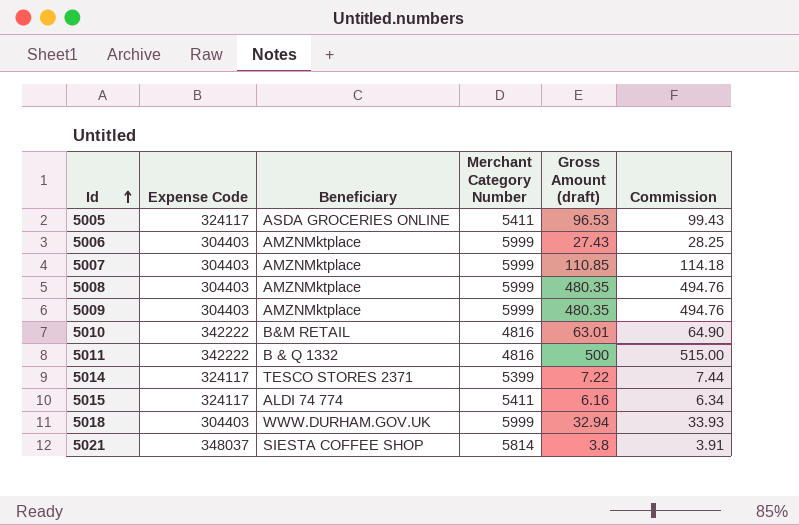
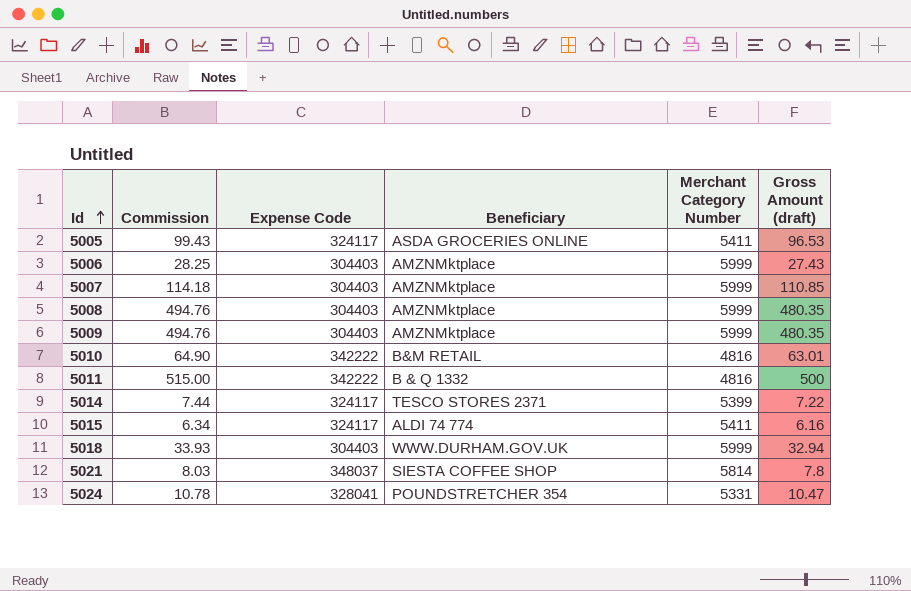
column Commission | position: 6 -> 2
5021 | Commission: 3.91 -> 8.03
5021 | Gross Amount (draft): 3.8 -> 7.8
row 5024: none -> 10.78 | 328041 | POUNDSTRETCHER 354 | 5331 | 10.47

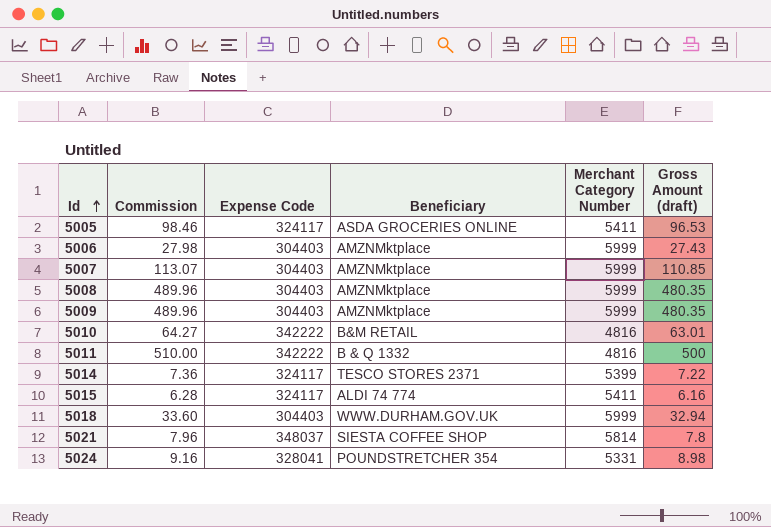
column Commission | formula: [Gross Amount (draft)] * 1.03 -> [Gross Amount (draft)] * 1.02
5024 | Gross Amount (draft): 10.47 -> 8.98

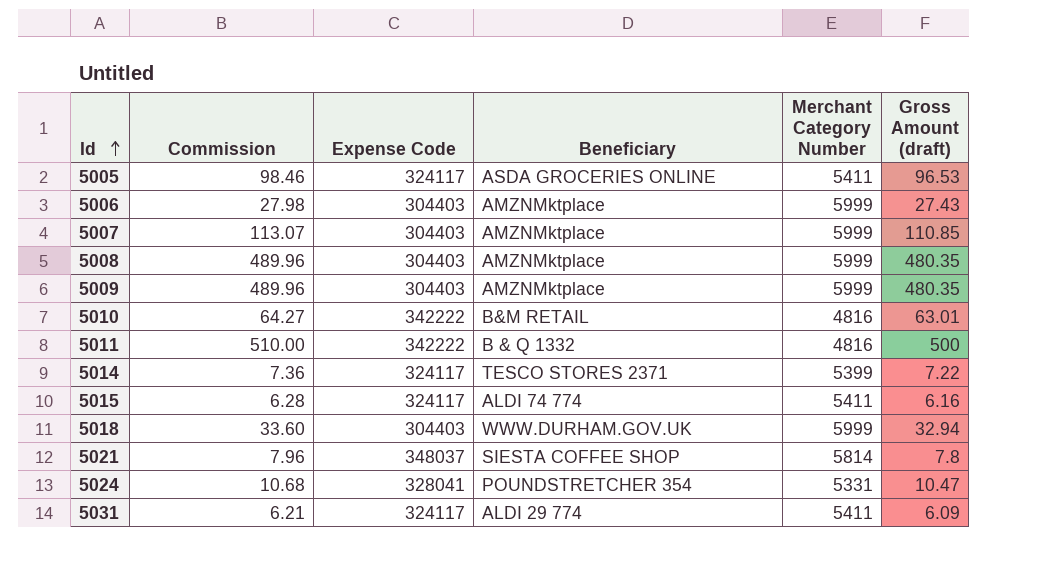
5024 | Commission: 9.16 -> 10.68
5024 | Gross Amount (draft): 8.98 -> 10.47
row 5031: none -> 6.21 | 324117 | ALDI 29 774 | 5411 | 6.09

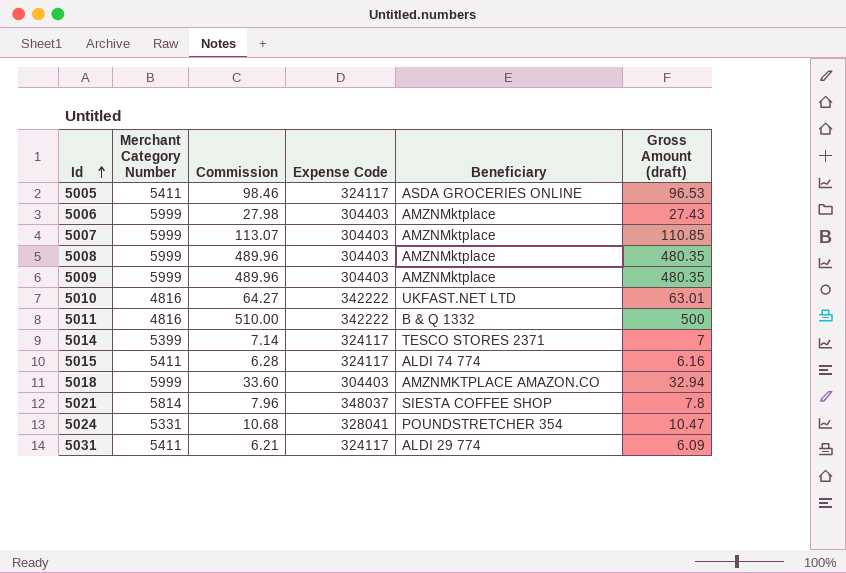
column Merchant Category Number | position: 5 -> 2
5010 | Beneficiary: B&M RETAIL -> UKFAST.NET LTD
5014 | Commission: 7.36 -> 7.14
5014 | Gross Amount (draft): 7.22 -> 7
5018 | Beneficiary: WWW.DURHAM.GOV.UK -> AMZNMKTPLACE AMAZON.CO

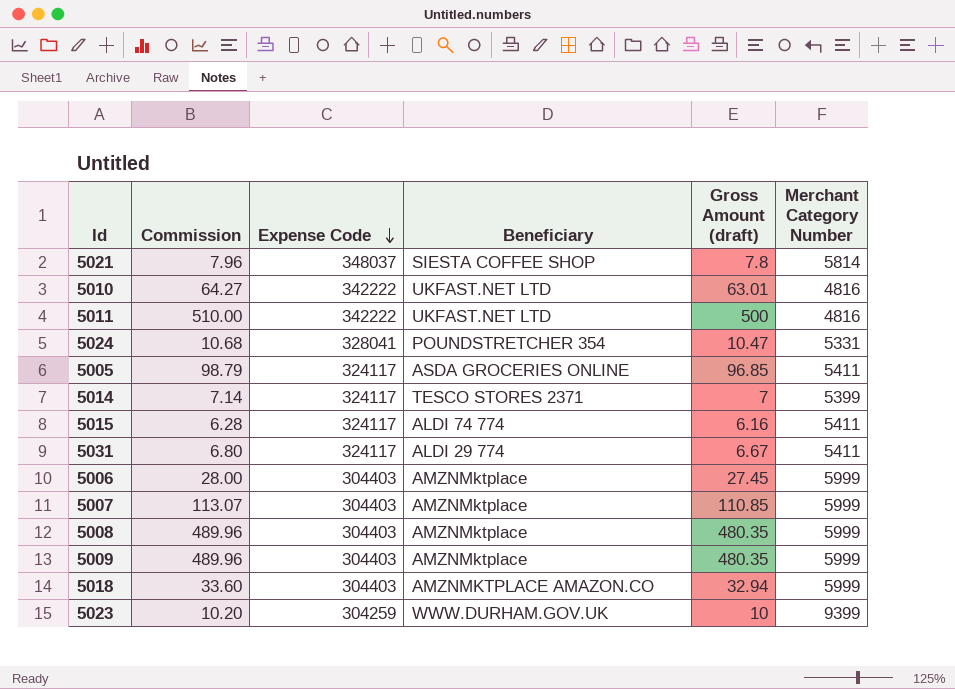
row order: Id ascending -> Expense Code descending
column Merchant Category Number | position: 2 -> 6
5011 | Beneficiary: B & Q 1332 -> UKFAST.NET LTD
5005 | Commission: 98.46 -> 98.79
5005 | Gross Amount (draft): 96.53 -> 96.85
5031 | Commission: 6.21 -> 6.80
5031 | Gross Amount (draft): 6.09 -> 6.67
5006 | Commission: 27.98 -> 28.00
5006 | Gross Amount (draft): 27.43 -> 27.45
row 5023: none -> 10.20 | 304259 | WWW.DURHAM.GOV.UK | 10 | 9399

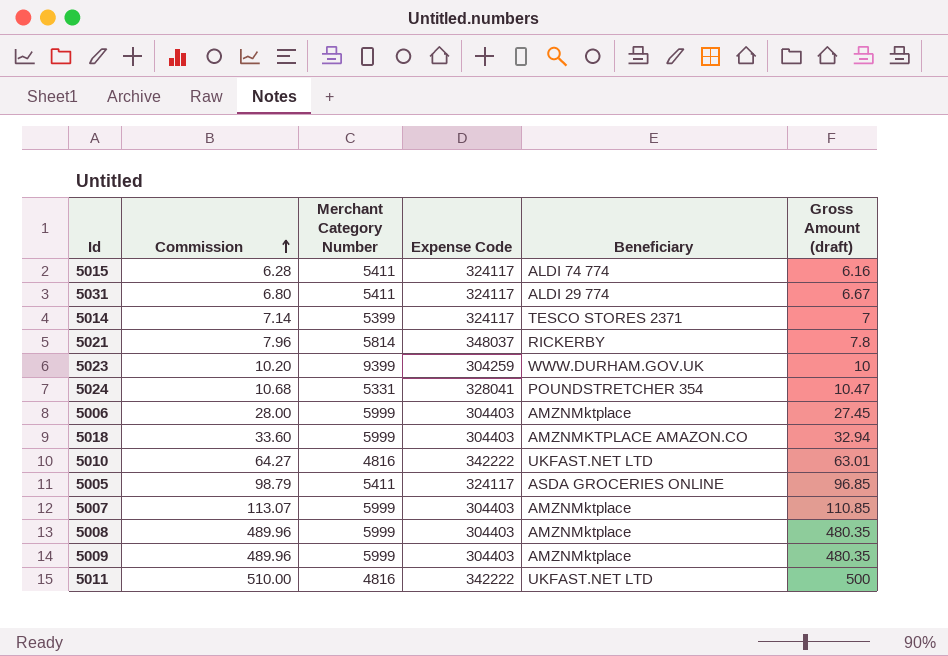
row order: Expense Code descending -> Commission ascending
column Merchant Category Number | position: 6 -> 3
5021 | Beneficiary: SIESTA COFFEE SHOP -> RICKERBY

